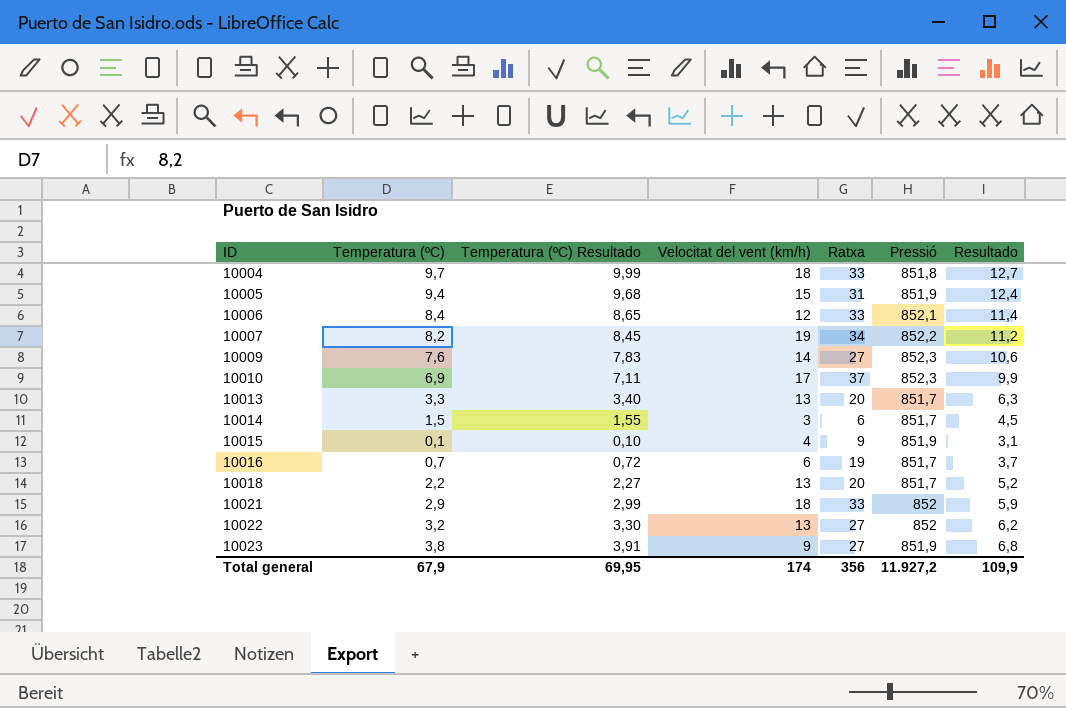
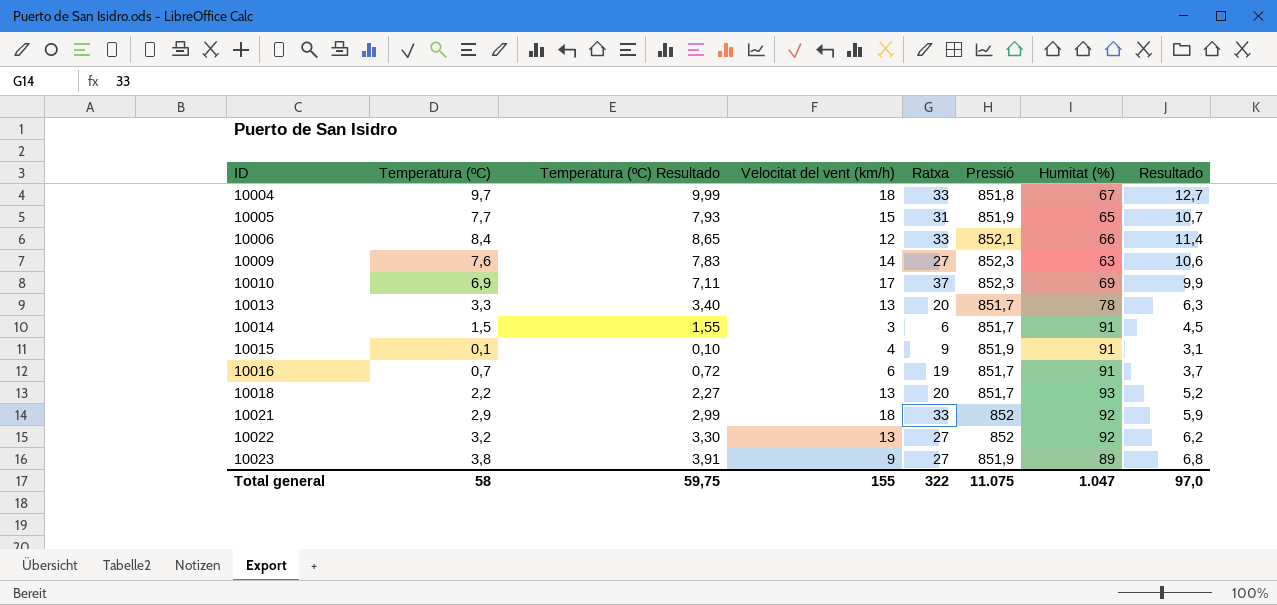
column Humitat (%) | position: none -> 7
row 10007: 8,2 | 8,45 | 19 | 34 | 852,2 | 11,2 -> none
10005 | Temperatura (ºC): 9,4 -> 7,7
10005 | Temperatura (ºC) Resultado: 9,68 -> 7,93
10005 | Resultado: 12,4 -> 10,7
Total general | Temperatura (ºC): 67,9 -> 58
Total general | Temperatura (ºC) Resultado: 69,95 -> 59,75
Total general | Velocitat del vent (km/h): 174 -> 155
Total general | Ratxa: 356 -> 322
Total general | Pressió: 11.927,2 -> 11.075
Total general | Resultado: 109,9 -> 97,0

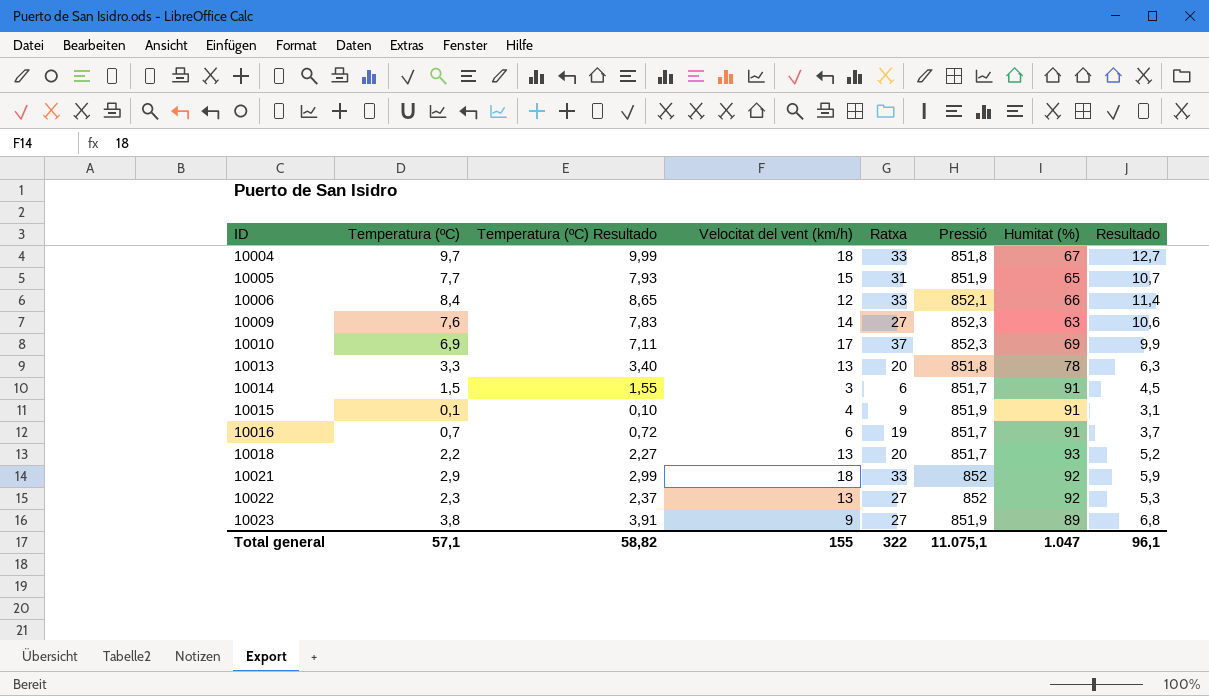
10013 | Pressió: 851,7 -> 851,8
10022 | Temperatura (ºC): 3,2 -> 2,3
10022 | Temperatura (ºC) Resultado: 3,30 -> 2,37
10022 | Resultado: 6,2 -> 5,3
Total general | Temperatura (ºC): 58 -> 57,1
Total general | Temperatura (ºC) Resultado: 59,75 -> 58,82
Total general | Pressió: 11.075 -> 11.075,1
Total general | Resultado: 97,0 -> 96,1

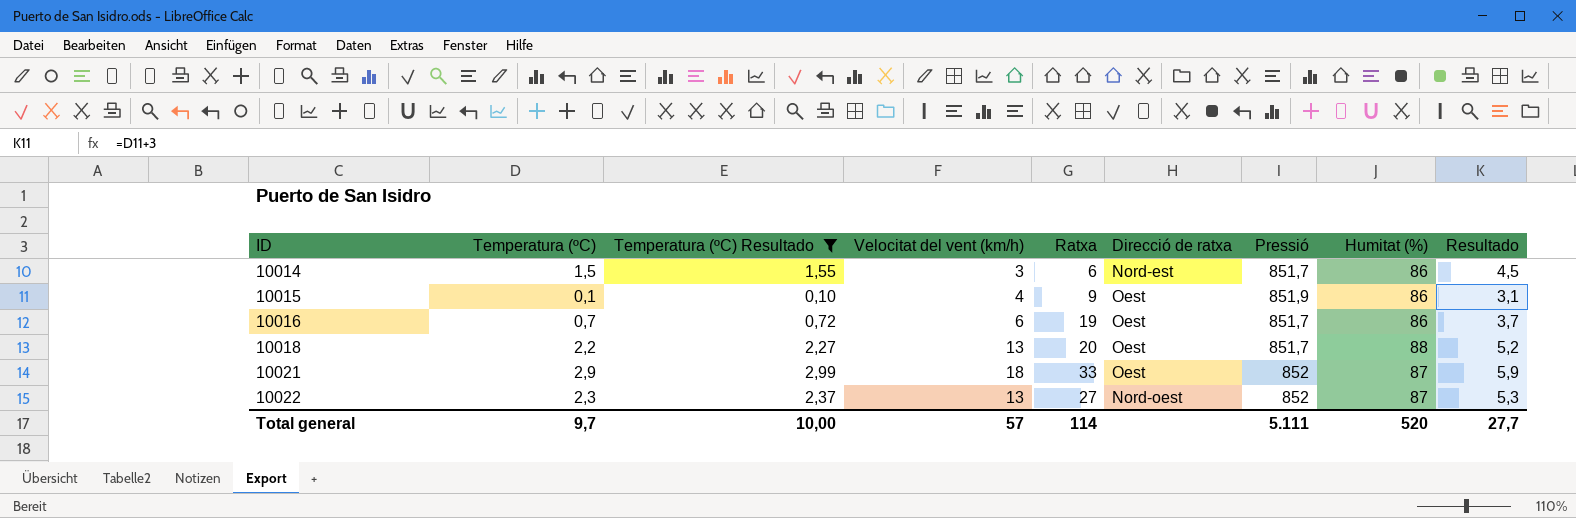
filter: none -> Temperatura (ºC) Resultado <= 2,99
column Direcció de ratxa | position: none -> 6
10014 | Humitat (%): 91 -> 86
10015 | Humitat (%): 91 -> 86
10016 | Humitat (%): 91 -> 86
10018 | Humitat (%): 93 -> 88
10021 | Humitat (%): 92 -> 87
10022 | Humitat (%): 92 -> 87
Total general | Temperatura (ºC): 57,1 -> 9,7
Total general | Temperatura (ºC) Resultado: 58,82 -> 10,00
Total general | Velocitat del vent (km/h): 155 -> 57
Total general | Ratxa: 322 -> 114
Total general | Pressió: 11.075,1 -> 5.111
Total general | Humitat (%): 1.047 -> 520
Total general | Resultado: 96,1 -> 27,7

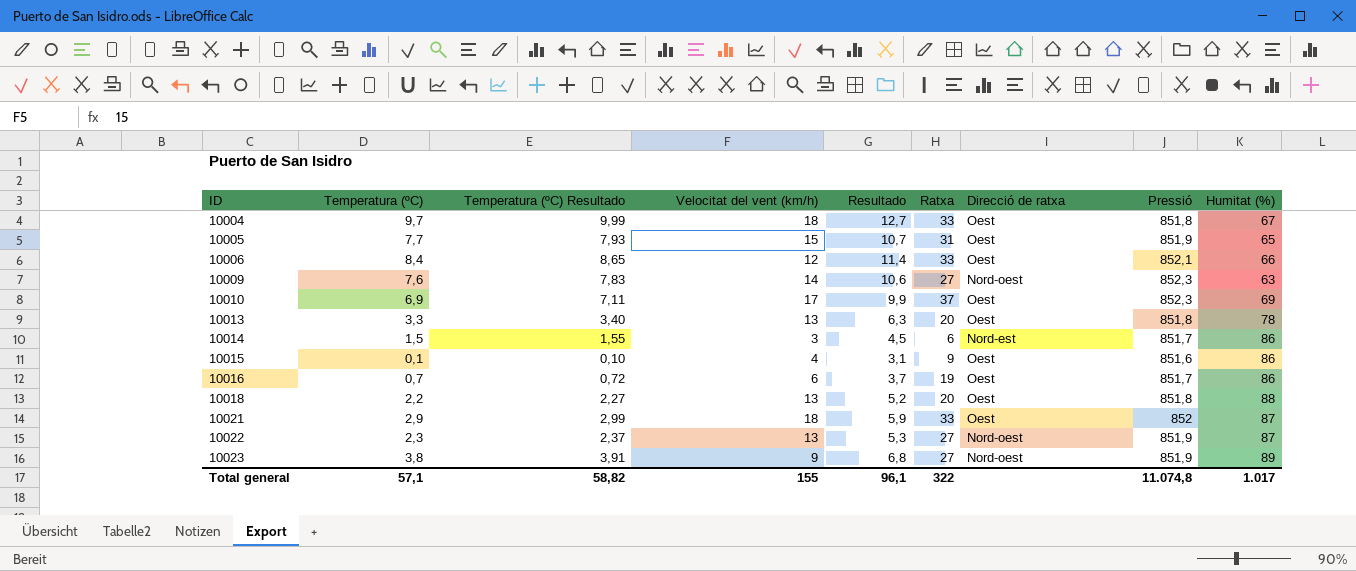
filter: Temperatura (ºC) Resultado <= 2,99 -> none
column Resultado | position: 9 -> 5
10015 | Pressió: 851,9 -> 851,6
10018 | Pressió: 851,7 -> 851,8
10022 | Pressió: 852 -> 851,9
Total general | Temperatura (ºC): 9,7 -> 57,1
Total general | Temperatura (ºC) Resultado: 10,00 -> 58,82
Total general | Velocitat del vent (km/h): 57 -> 155
Total general | Resultado: 27,7 -> 96,1
Total general | Ratxa: 114 -> 322
Total general | Pressió: 5.111 -> 11.074,8
Total general | Humitat (%): 520 -> 1.017

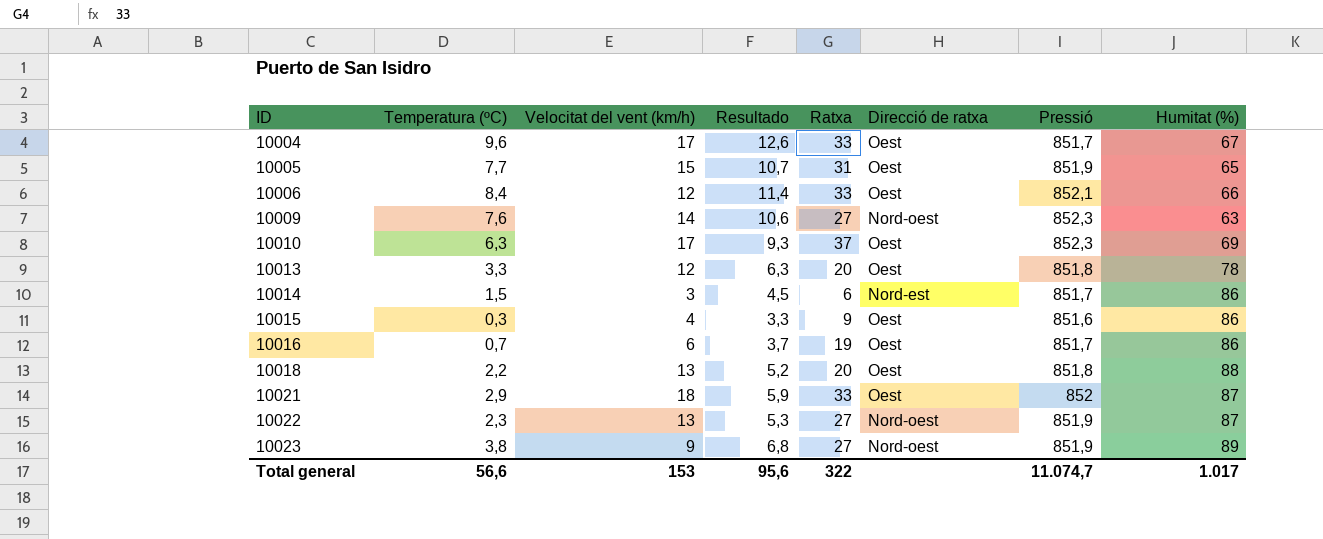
column Temperatura (ºC) Resultado | formula: [Temperatura (ºC)] * 1,03 -> none
10004 | Temperatura (ºC): 9,7 -> 9,6
10004 | Velocitat del vent (km/h): 18 -> 17
10004 | Resultado: 12,7 -> 12,6
10004 | Pressió: 851,8 -> 851,7
10010 | Temperatura (ºC): 6,9 -> 6,3
10010 | Resultado: 9,9 -> 9,3
10013 | Velocitat del vent (km/h): 13 -> 12
10015 | Temperatura (ºC): 0,1 -> 0,3
10015 | Resultado: 3,1 -> 3,3
Total general | Temperatura (ºC): 57,1 -> 56,6
Total general | Velocitat del vent (km/h): 155 -> 153
Total general | Resultado: 96,1 -> 95,6
Total general | Pressió: 11.074,8 -> 11.074,7

